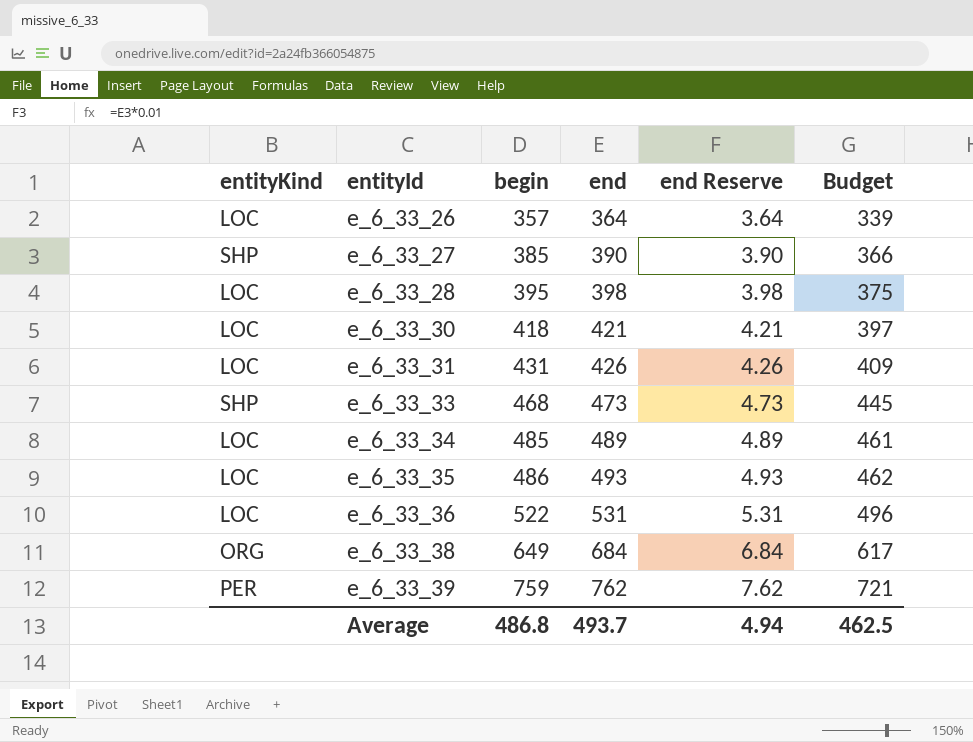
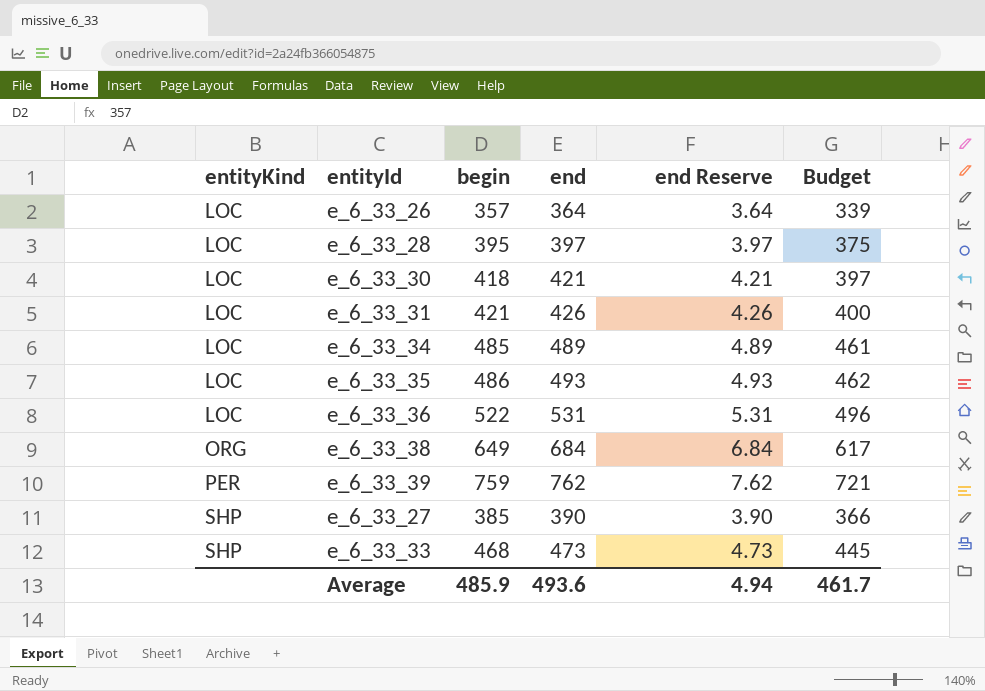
row order: entityId ascending -> entityKind ascending
e_6_33_28 | end: 398 -> 397
e_6_33_28 | end Reserve: 3.98 -> 3.97
e_6_33_31 | begin: 431 -> 421
e_6_33_31 | Budget: 409 -> 400
Average | begin: 486.8 -> 485.9
Average | end: 493.7 -> 493.6
Average | Budget: 462.5 -> 461.7

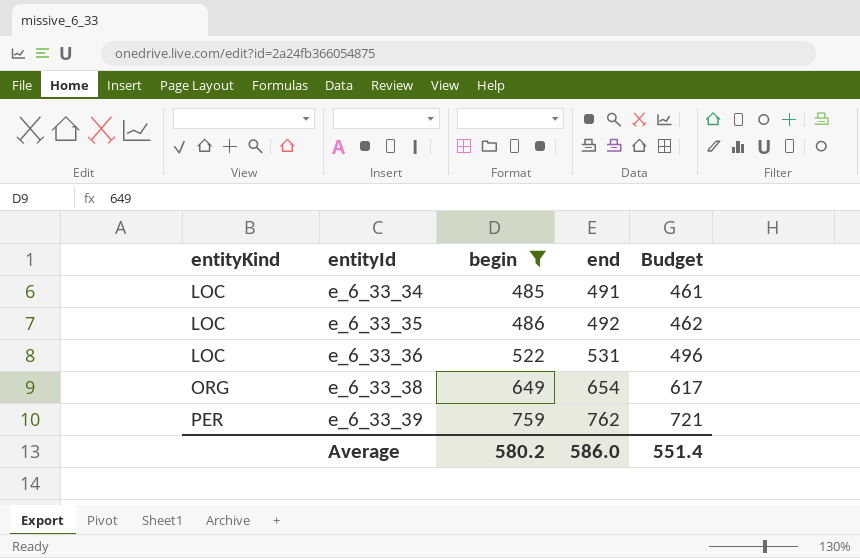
filter: none -> begin >= 485
column end Reserve | formula: [end] * 0.01 -> none
e_6_33_34 | end: 489 -> 491
e_6_33_35 | end: 493 -> 492
e_6_33_38 | end: 684 -> 654
Average | begin: 485.9 -> 580.2
Average | end: 493.6 -> 586.0
Average | Budget: 461.7 -> 551.4

